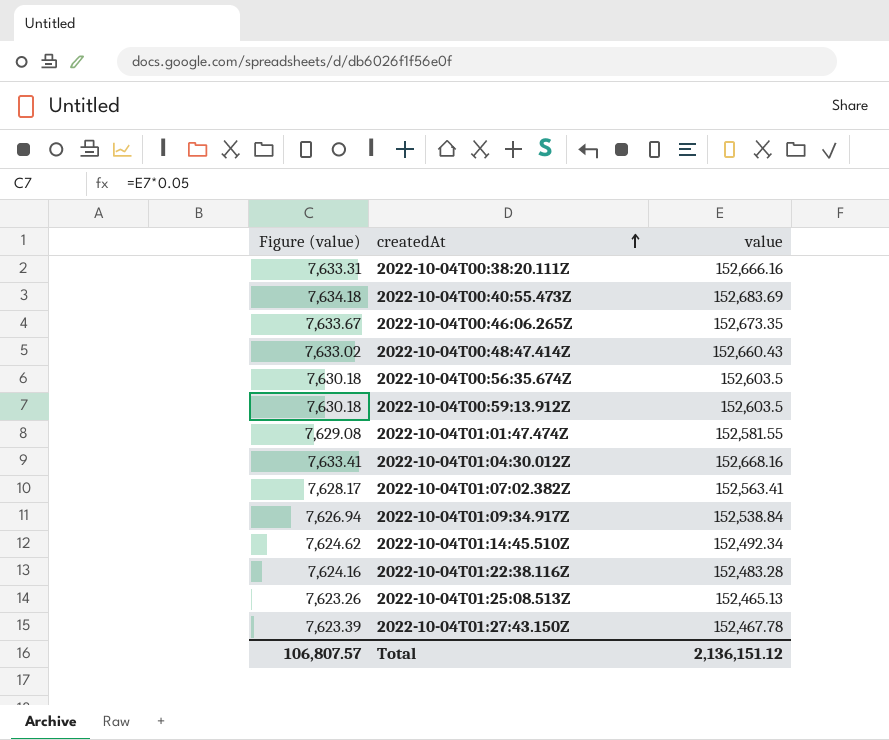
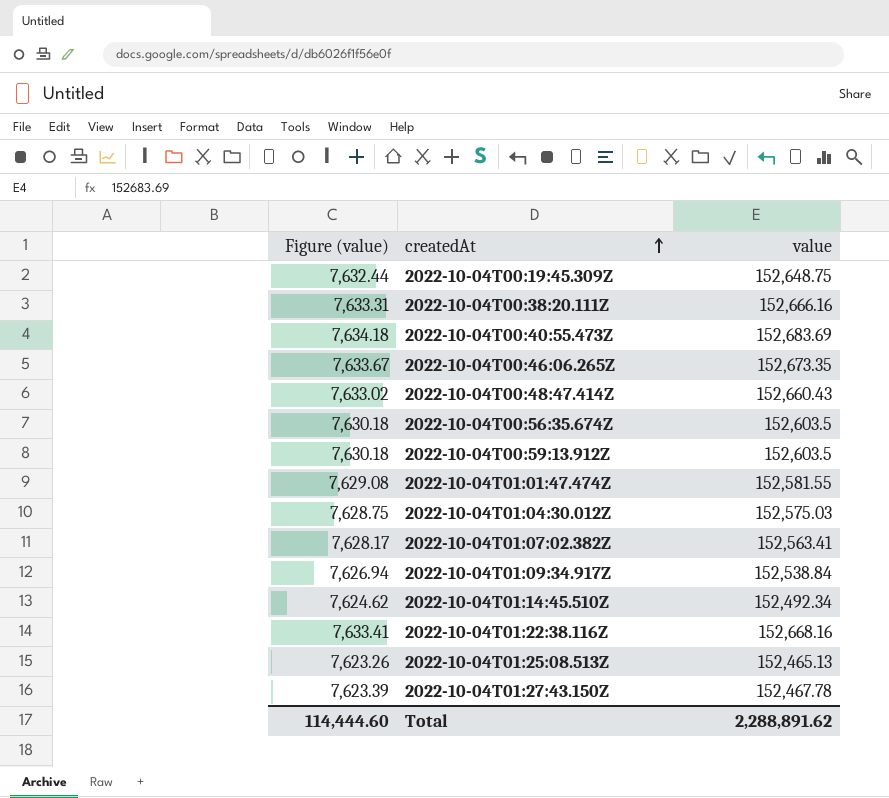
row 2022-10-04T00:19:45.309Z: none -> 7,632.44 | 152,648.75
2022-10-04T01:04:30.012Z | Figure (value): 7,633.41 -> 7,628.75
2022-10-04T01:04:30.012Z | value: 152,668.16 -> 152,575.03
2022-10-04T01:22:38.116Z | Figure (value): 7,624.16 -> 7,633.41
2022-10-04T01:22:38.116Z | value: 152,483.28 -> 152,668.16
Total | Figure (value): 106,807.57 -> 114,444.60
Total | value: 2,136,151.12 -> 2,288,891.62

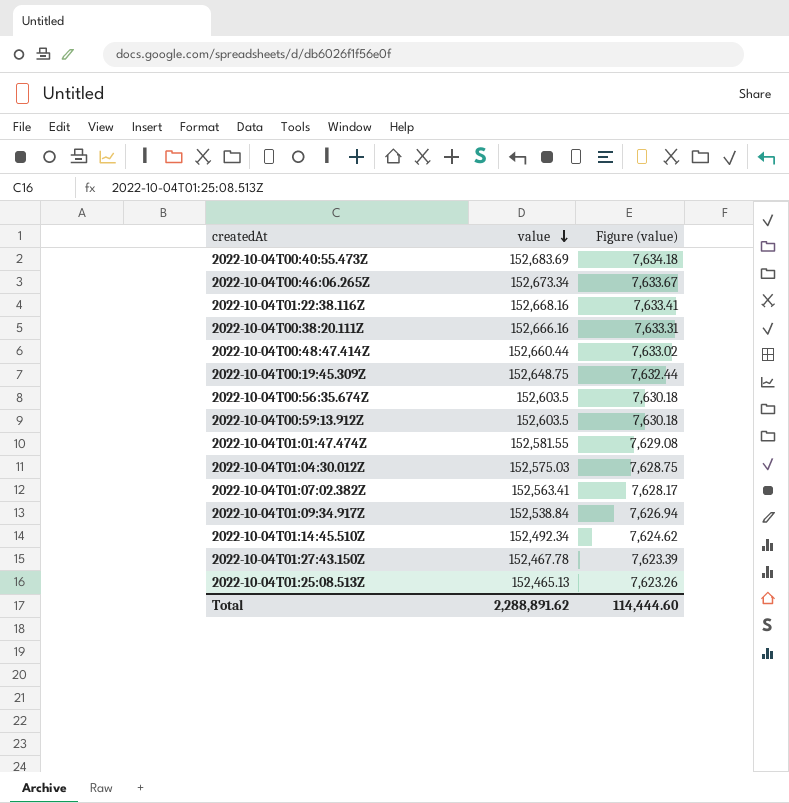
row order: createdAt ascending -> value descending
column Figure (value) | position: 1 -> 3
2022-10-04T00:46:06.265Z | value: 152,673.35 -> 152,673.34
2022-10-04T00:48:47.414Z | value: 152,660.43 -> 152,660.44

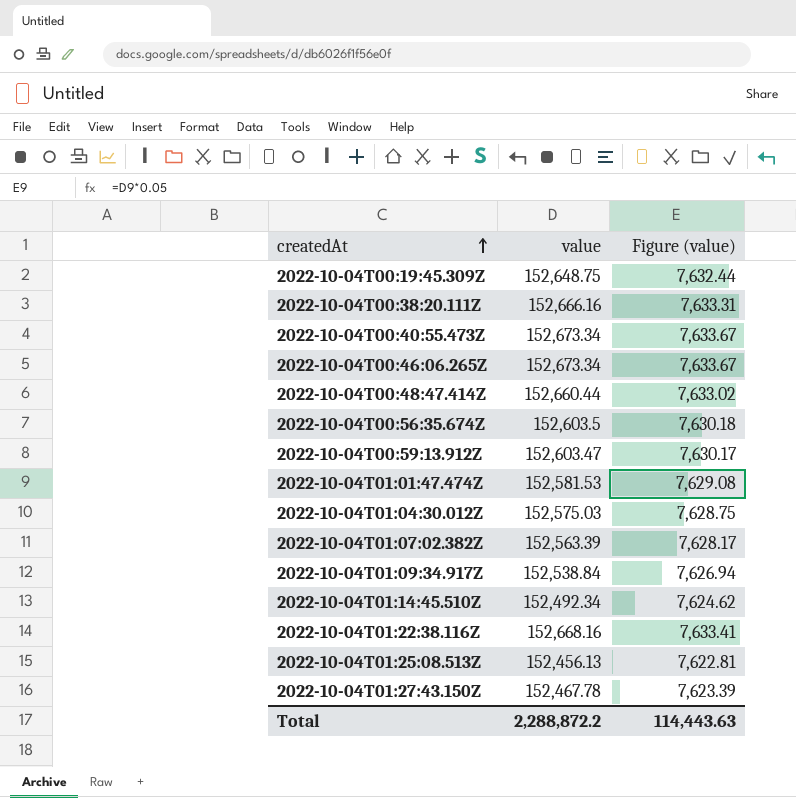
row order: value descending -> createdAt ascending
2022-10-04T00:40:55.473Z | value: 152,683.69 -> 152,673.34
2022-10-04T00:40:55.473Z | Figure (value): 7,634.18 -> 7,633.67
2022-10-04T00:59:13.912Z | value: 152,603.5 -> 152,603.47
2022-10-04T00:59:13.912Z | Figure (value): 7,630.18 -> 7,630.17
2022-10-04T01:01:47.474Z | value: 152,581.55 -> 152,581.53
2022-10-04T01:07:02.382Z | value: 152,563.41 -> 152,563.39
2022-10-04T01:25:08.513Z | value: 152,465.13 -> 152,456.13
2022-10-04T01:25:08.513Z | Figure (value): 7,623.26 -> 7,622.81
Total | value: 2,288,891.62 -> 2,288,872.2
Total | Figure (value): 114,444.60 -> 114,443.63

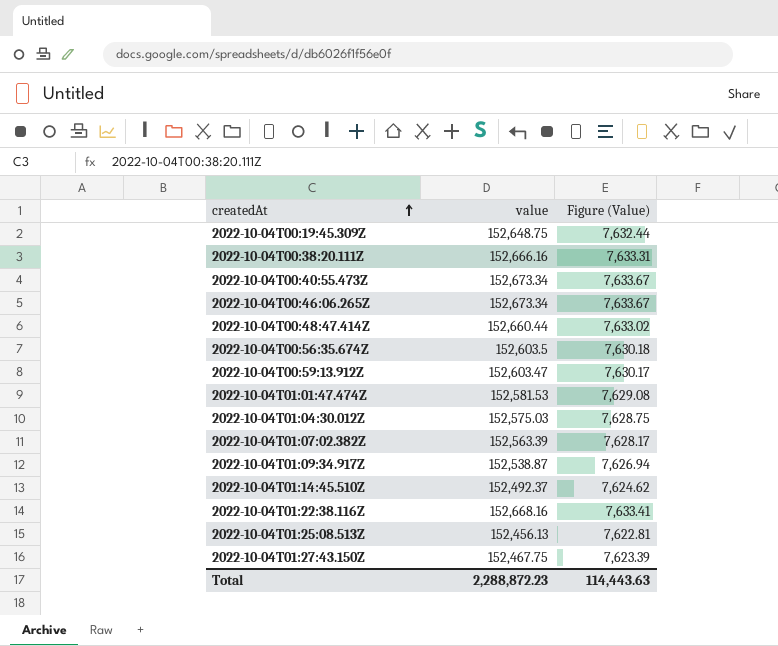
column name: Figure (value) -> Figure (Value)
2022-10-04T01:09:34.917Z | value: 152,538.84 -> 152,538.87
2022-10-04T01:14:45.510Z | value: 152,492.34 -> 152,492.37
2022-10-04T01:27:43.150Z | value: 152,467.78 -> 152,467.75
Total | value: 2,288,872.2 -> 2,288,872.23

